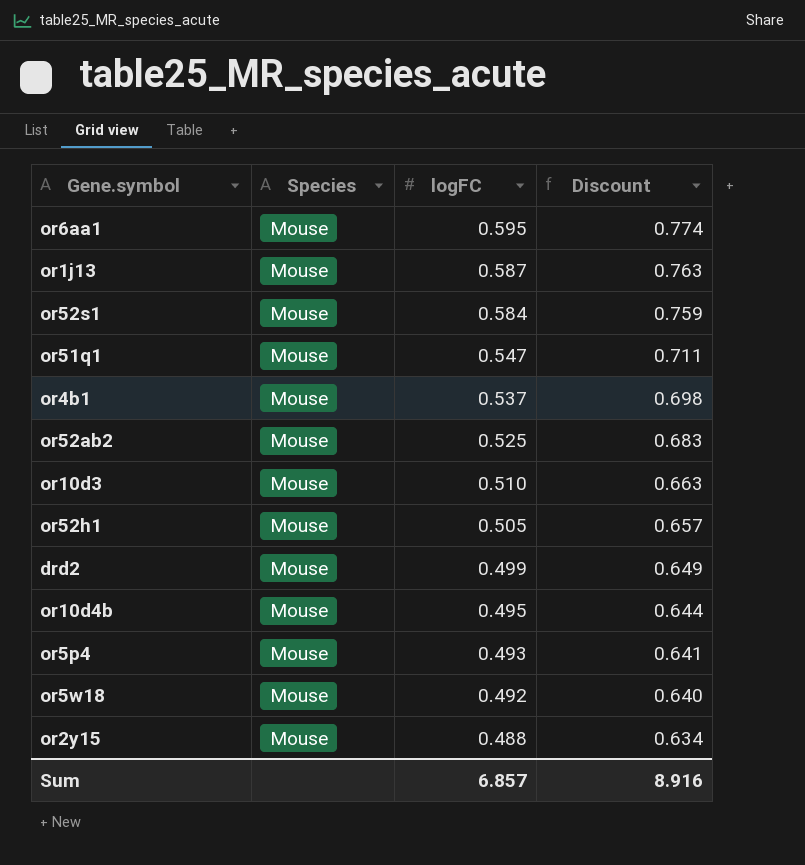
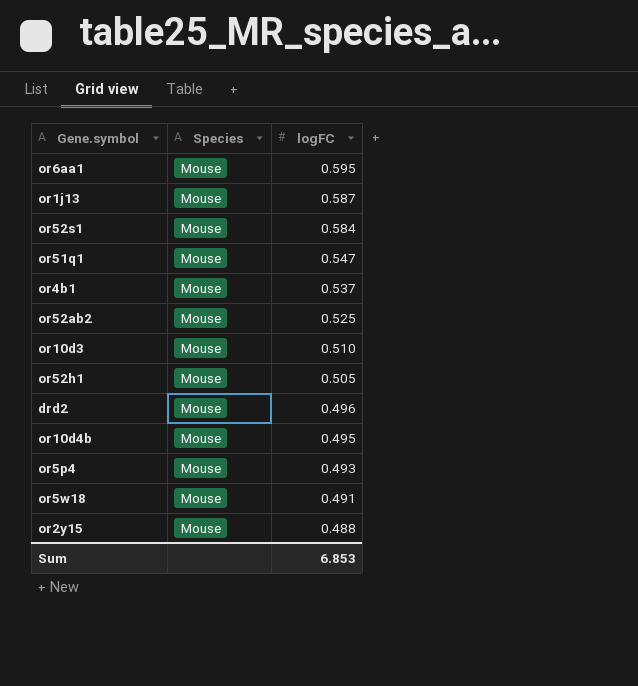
column Discount | formula: [logFC] * 1.3 -> none
drd2 | logFC: 0.499 -> 0.496
or5w18 | logFC: 0.492 -> 0.491
Sum | logFC: 6.857 -> 6.853

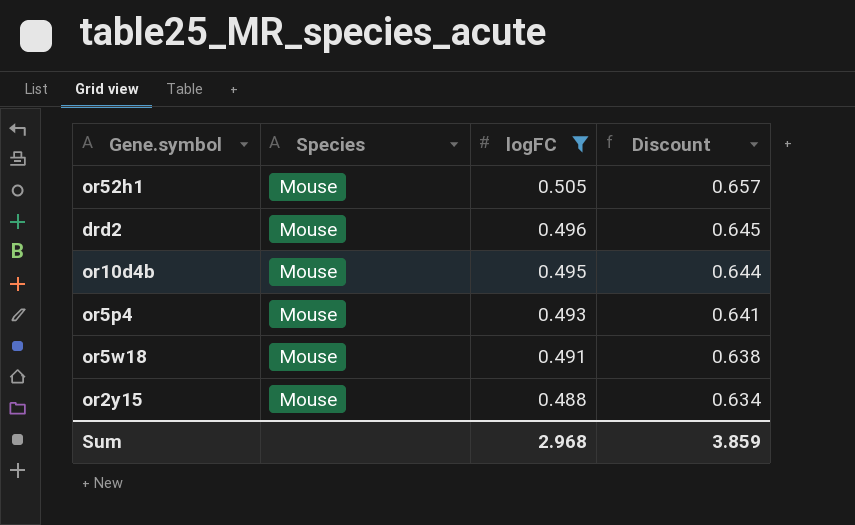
filter: none -> logFC <= 0.505
column Discount | formula: none -> [logFC] * 1.3
Sum | logFC: 6.853 -> 2.968

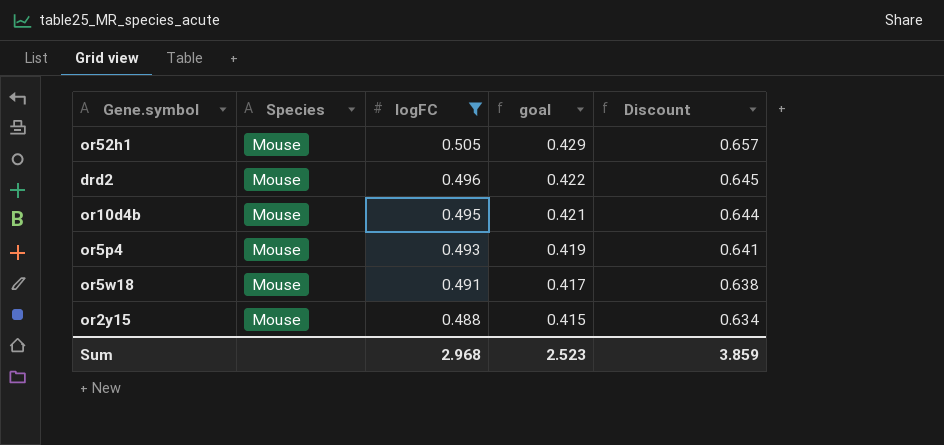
column goal | formula: none -> [logFC] * 0.85

